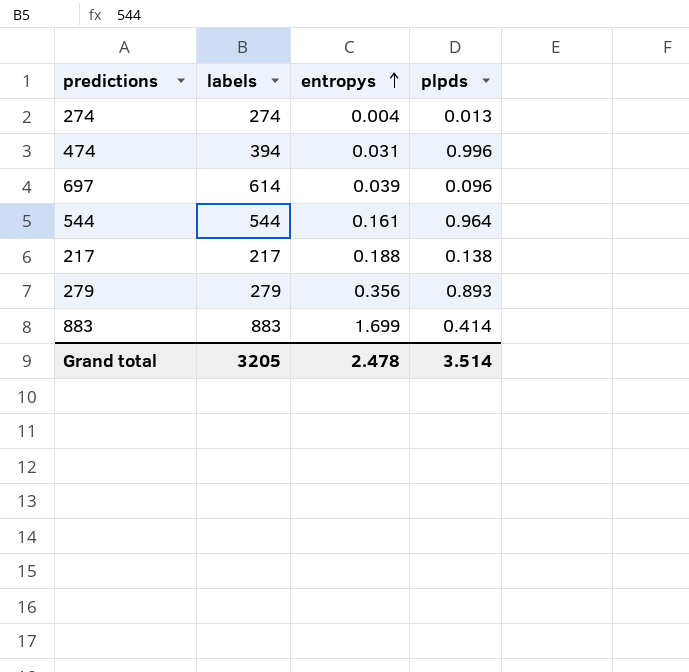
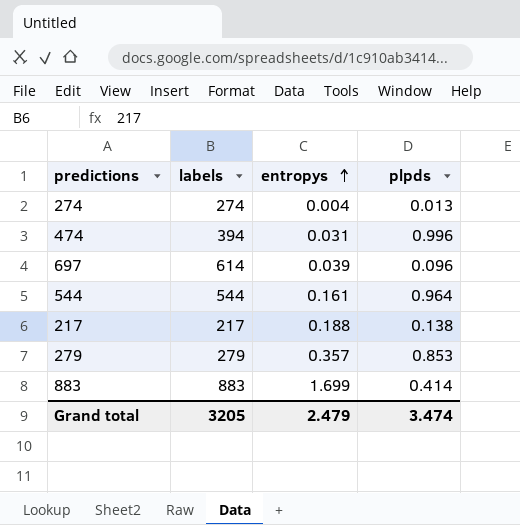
279 | entropys: 0.356 -> 0.357
279 | plpds: 0.893 -> 0.853
Grand total | entropys: 2.478 -> 2.479
Grand total | plpds: 3.514 -> 3.474

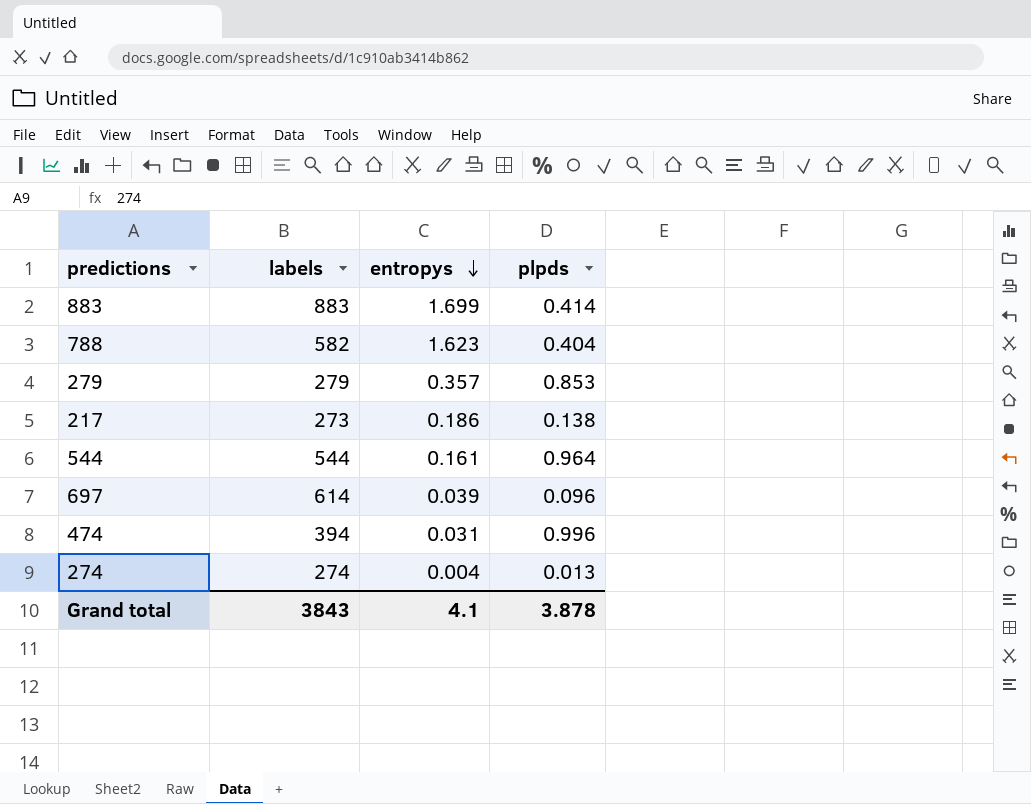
row order: entropys ascending -> entropys descending
row 788: none -> 582 | 1.623 | 0.404
217 | labels: 217 -> 273
217 | entropys: 0.188 -> 0.186
Grand total | labels: 3205 -> 3843
Grand total | entropys: 2.479 -> 4.1
Grand total | plpds: 3.474 -> 3.878

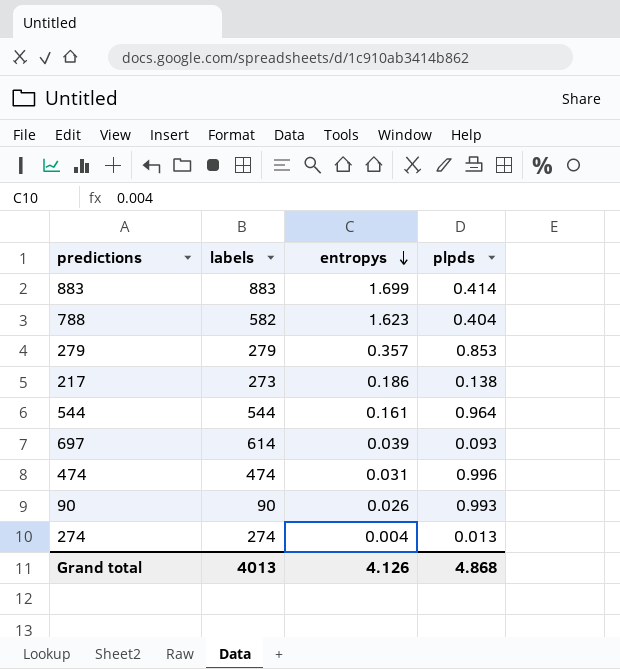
697 | plpds: 0.096 -> 0.093
474 | labels: 394 -> 474
row 90: none -> 90 | 0.026 | 0.993
Grand total | labels: 3843 -> 4013
Grand total | entropys: 4.1 -> 4.126
Grand total | plpds: 3.878 -> 4.868

